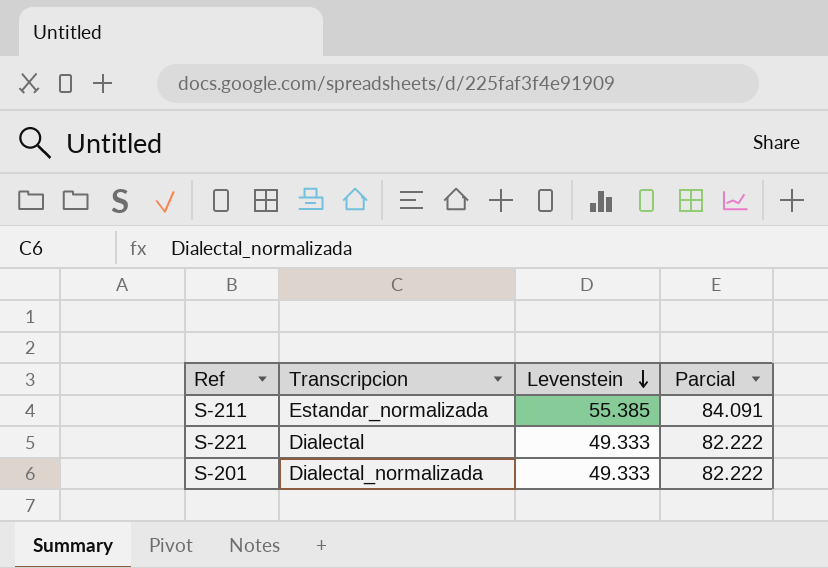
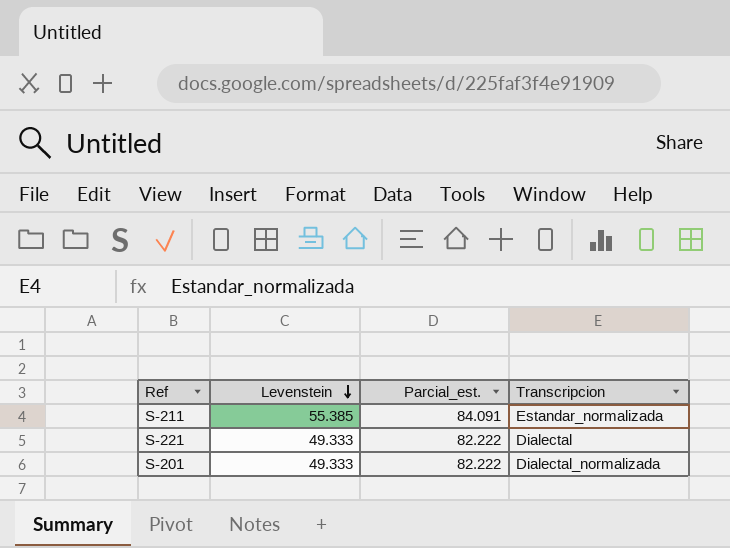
column name: Parcial -> Parcial_est.
column Transcripcion | position: 2 -> 4

